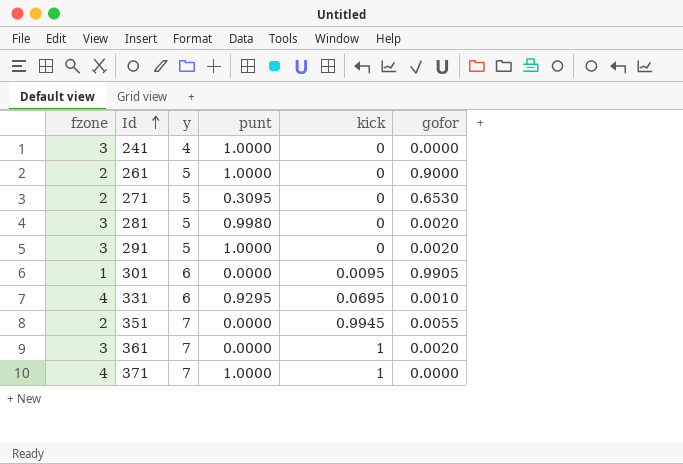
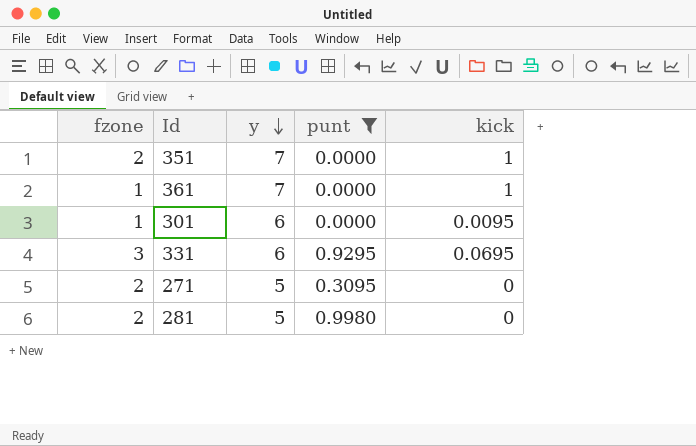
filter: none -> punt != 1.0000
row order: Id ascending -> y descending
column gofor | position: 6 -> none
351 | kick: 0.9945 -> 1
361 | fzone: 3 -> 1
331 | fzone: 4 -> 3
281 | fzone: 3 -> 2

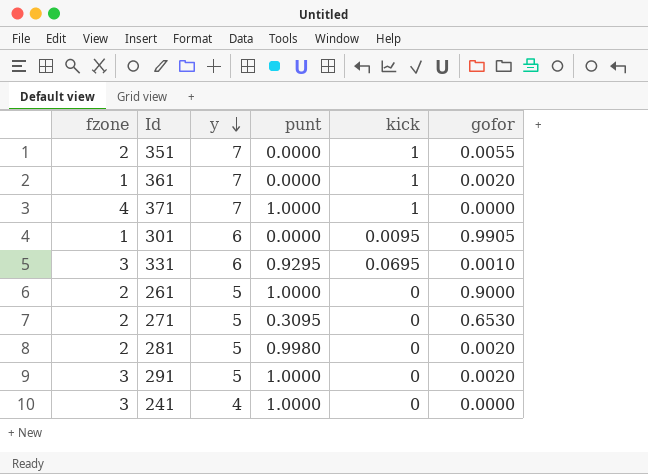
filter: punt != 1.0000 -> none
column gofor | position: none -> 6

